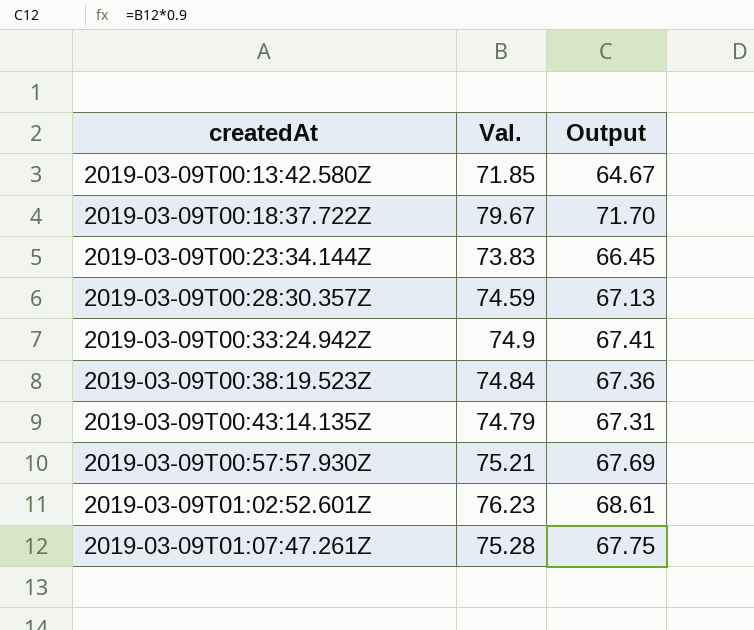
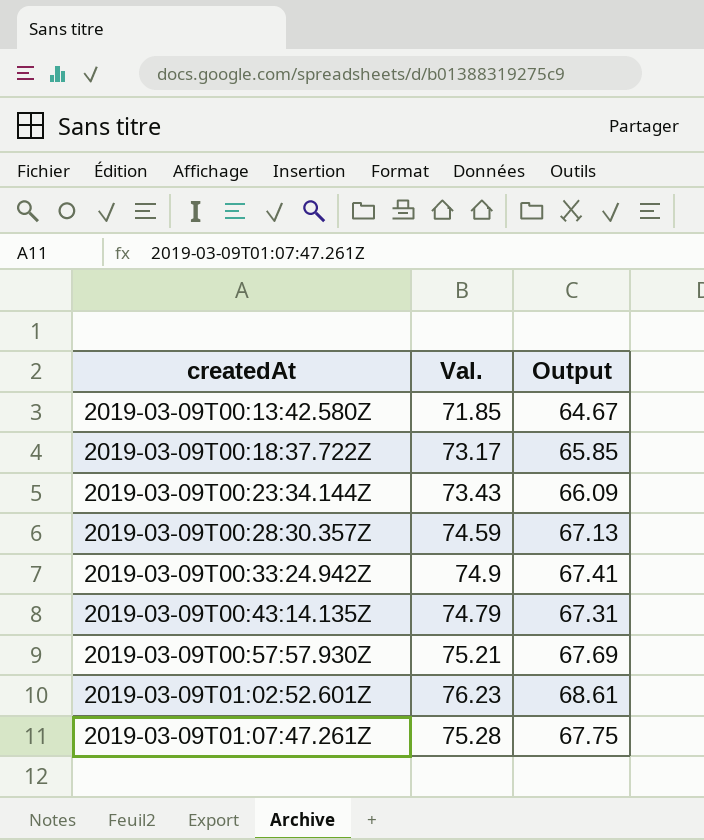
row 2019-03-09T00:38:19.523Z: 74.84 | 67.36 -> none
2019-03-09T00:18:37.722Z | Val.: 79.67 -> 73.17
2019-03-09T00:18:37.722Z | Output: 71.70 -> 65.85
2019-03-09T00:23:34.144Z | Val.: 73.83 -> 73.43
2019-03-09T00:23:34.144Z | Output: 66.45 -> 66.09

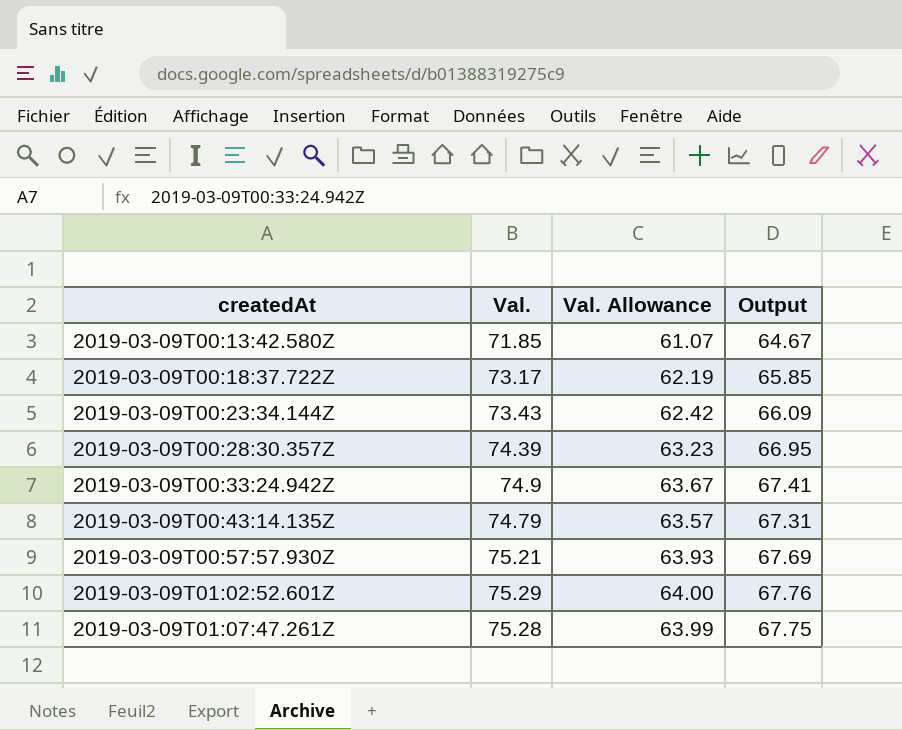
column Val. Allowance | formula: none -> [Val.] * 0.85
2019-03-09T00:28:30.357Z | Val.: 74.59 -> 74.39
2019-03-09T00:28:30.357Z | Output: 67.13 -> 66.95
2019-03-09T01:02:52.601Z | Val.: 76.23 -> 75.29
2019-03-09T01:02:52.601Z | Output: 68.61 -> 67.76

